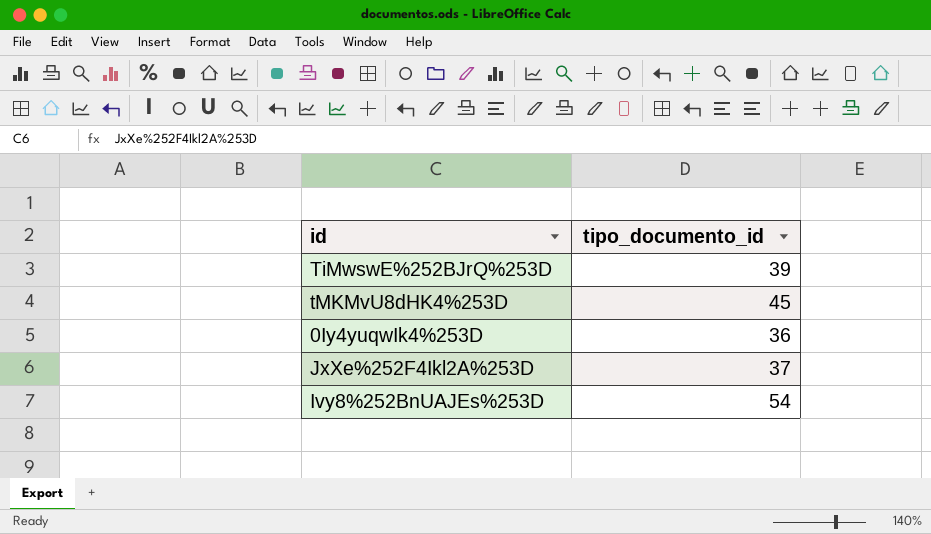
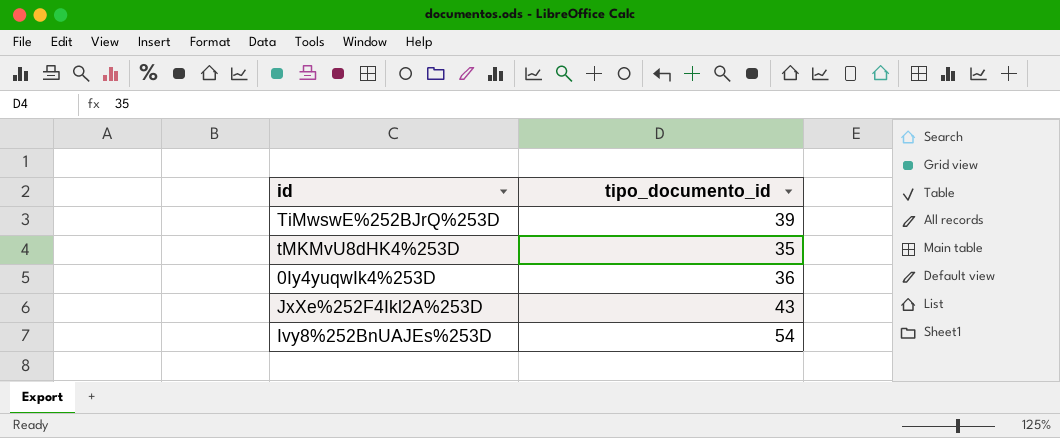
tMKMvU8dHK4%253D | tipo_documento_id: 45 -> 35
JxXe%252F4Ikl2A%253D | tipo_documento_id: 37 -> 43

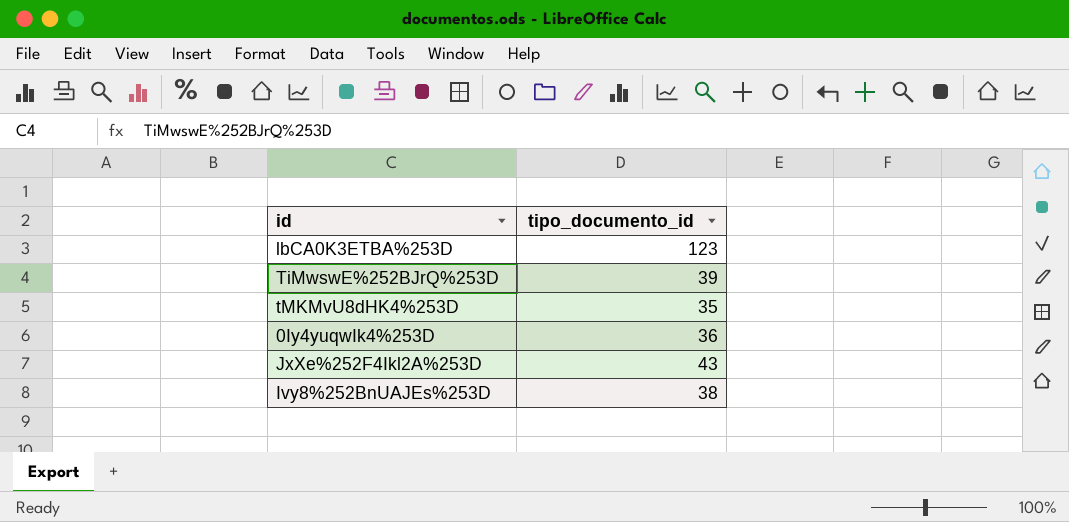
row lbCA0K3ETBA%253D: none -> 123
Ivy8%252BnUAJEs%253D | tipo_documento_id: 54 -> 38

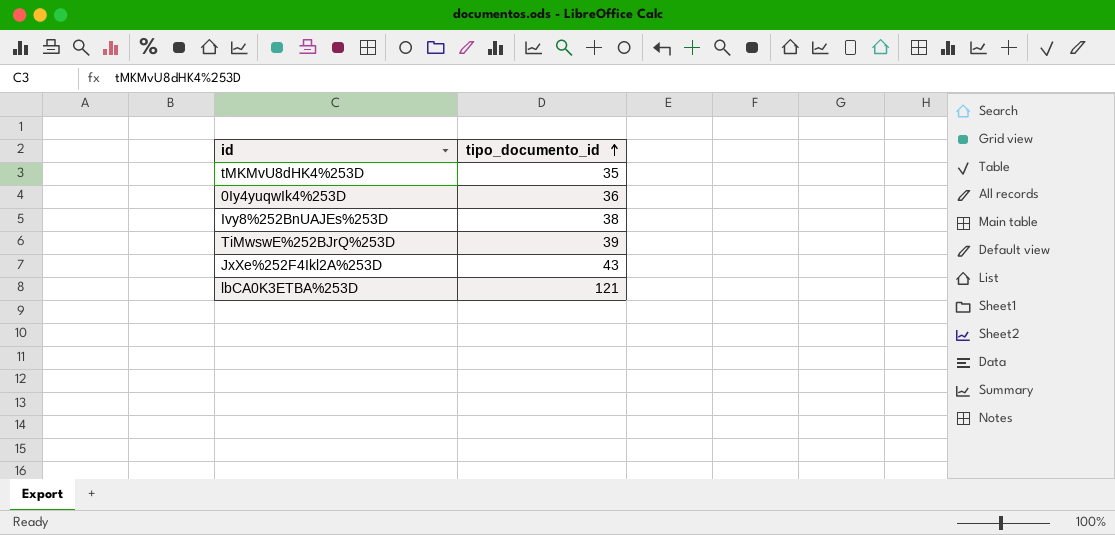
row order: none -> tipo_documento_id ascending
lbCA0K3ETBA%253D | tipo_documento_id: 123 -> 121

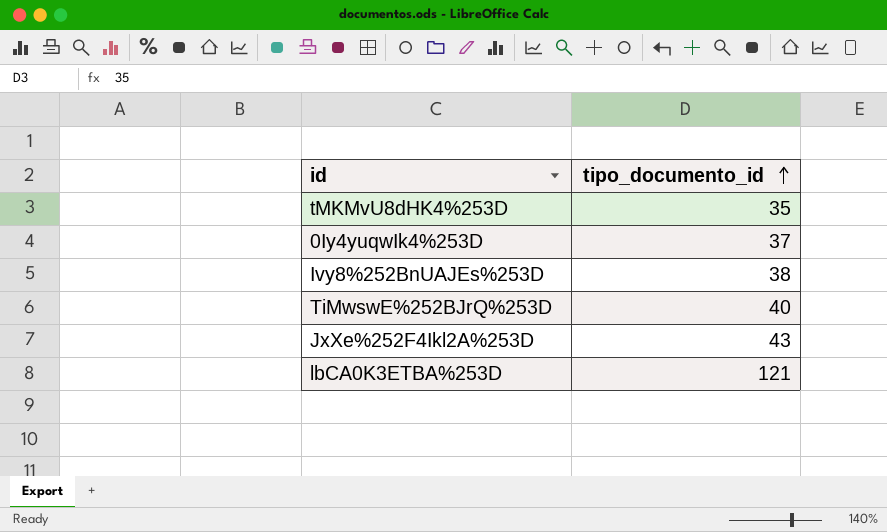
0Iy4yuqwIk4%253D | tipo_documento_id: 36 -> 37
TiMwswE%252BJrQ%253D | tipo_documento_id: 39 -> 40

